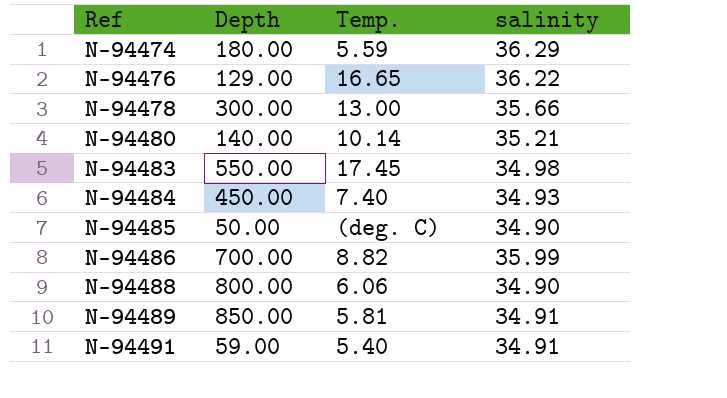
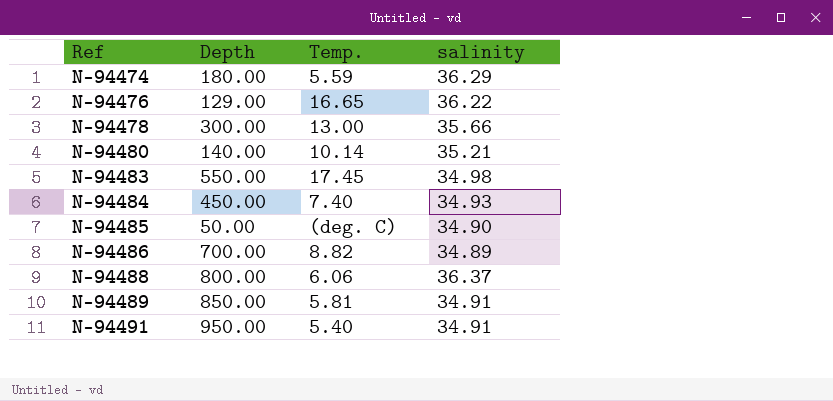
N-94486 | salinity: 35.99 -> 34.89
N-94488 | salinity: 34.90 -> 36.37
N-94491 | Depth: 59.00 -> 950.00

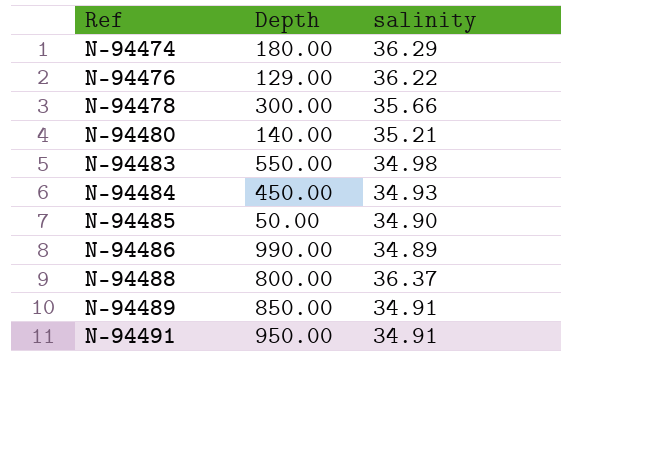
column Temp. | position: 3 -> none
N-94486 | Depth: 700.00 -> 990.00

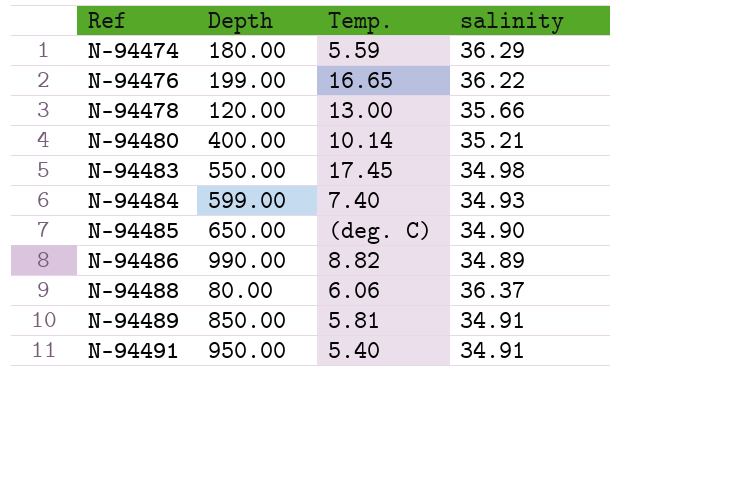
column Temp. | position: none -> 3
N-94476 | Depth: 129.00 -> 199.00
N-94478 | Depth: 300.00 -> 120.00
N-94480 | Depth: 140.00 -> 400.00
N-94484 | Depth: 450.00 -> 599.00
N-94485 | Depth: 50.00 -> 650.00
N-94488 | Depth: 800.00 -> 80.00

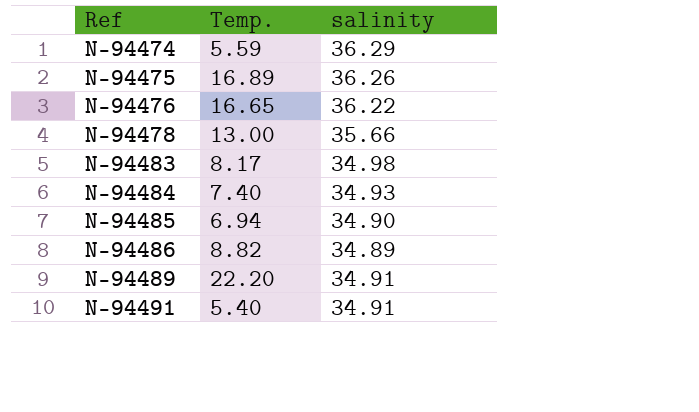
column Depth | position: 2 -> none
row N-94480: 400.00 | 10.14 | 35.21 -> none
row N-94488: 80.00 | 6.06 | 36.37 -> none
row N-94475: none -> 16.89 | 36.26
N-94483 | Temp.: 17.45 -> 8.17
N-94485 | Temp.: (deg. C) -> 6.94
N-94489 | Temp.: 5.81 -> 22.20

